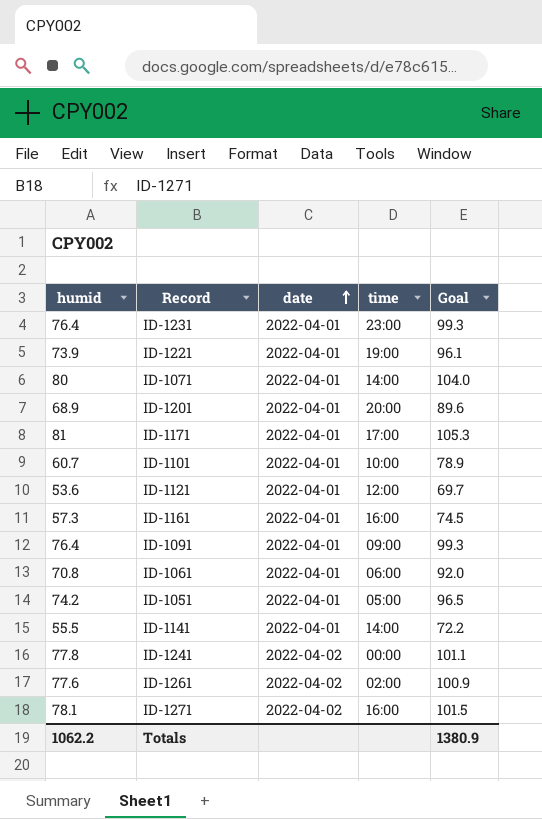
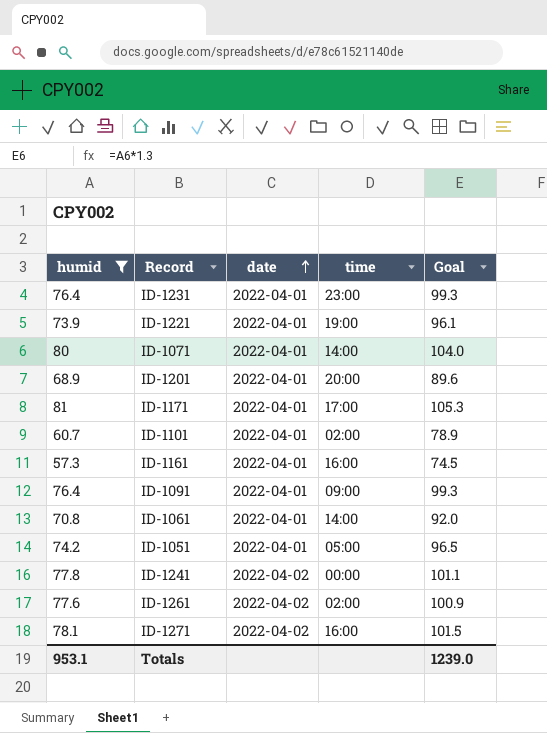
filter: none -> humid >= 57.3
ID-1101 | time: 10:00 -> 02:00
ID-1061 | time: 06:00 -> 14:00
Totals | humid: 1062.2 -> 953.1
Totals | Goal: 1380.9 -> 1239.0

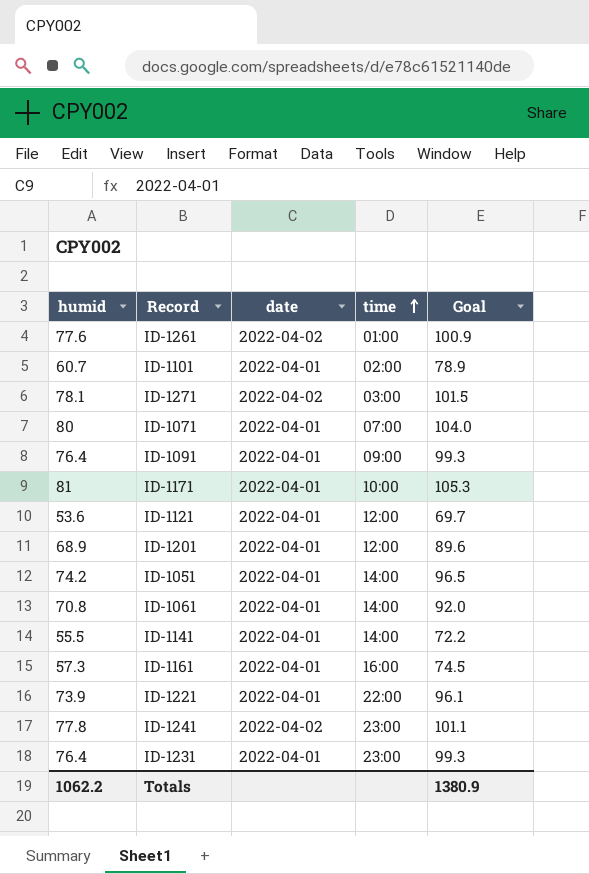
filter: humid >= 57.3 -> none
row order: date ascending -> time ascending
ID-1261 | time: 02:00 -> 01:00
ID-1271 | time: 16:00 -> 03:00
ID-1071 | time: 14:00 -> 07:00
ID-1171 | time: 17:00 -> 10:00
ID-1201 | time: 20:00 -> 12:00
ID-1051 | time: 05:00 -> 14:00
ID-1221 | time: 19:00 -> 22:00
ID-1241 | time: 00:00 -> 23:00
Totals | humid: 953.1 -> 1062.2
Totals | Goal: 1239.0 -> 1380.9

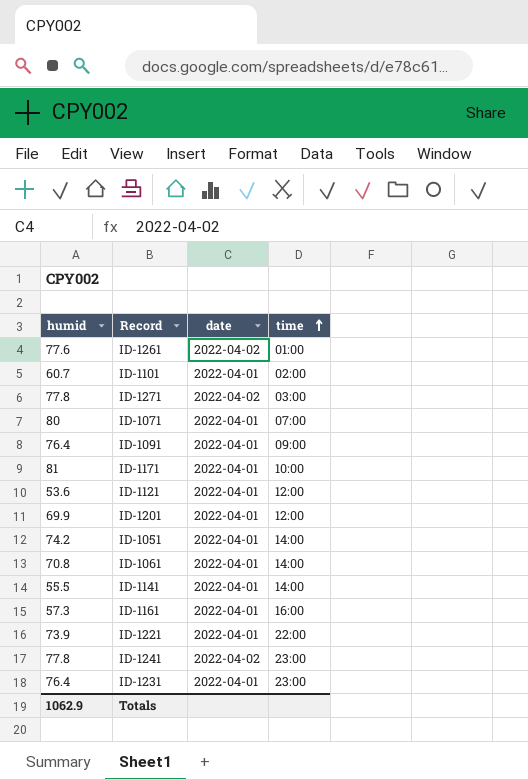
column Goal | formula: [humid] * 1.3 -> none
ID-1271 | humid: 78.1 -> 77.8
ID-1201 | humid: 68.9 -> 69.9
Totals | humid: 1062.2 -> 1062.9

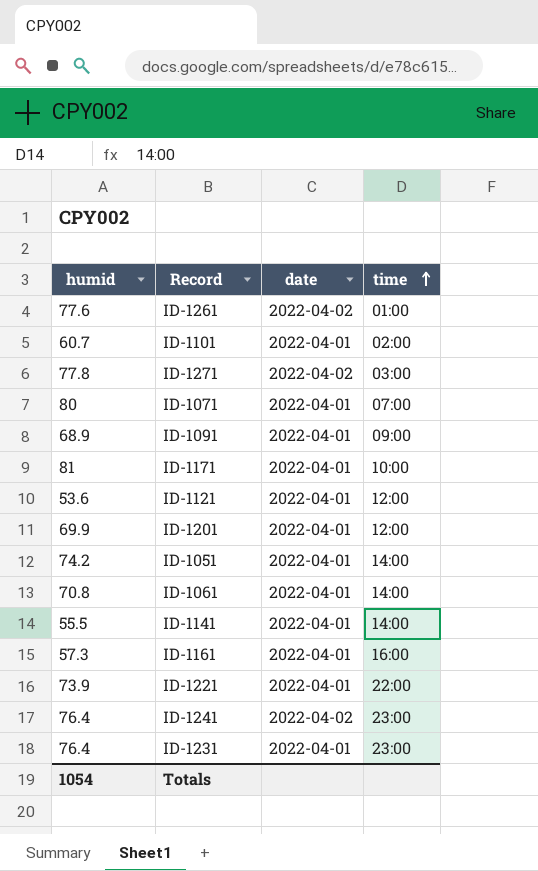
ID-1091 | humid: 76.4 -> 68.9
ID-1241 | humid: 77.8 -> 76.4
Totals | humid: 1062.9 -> 1054

